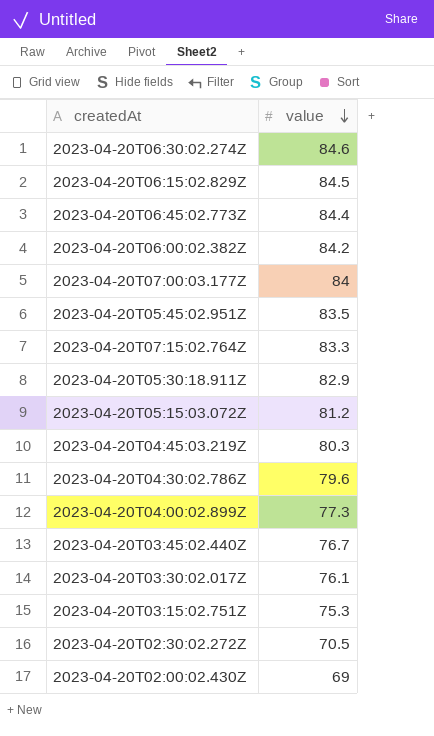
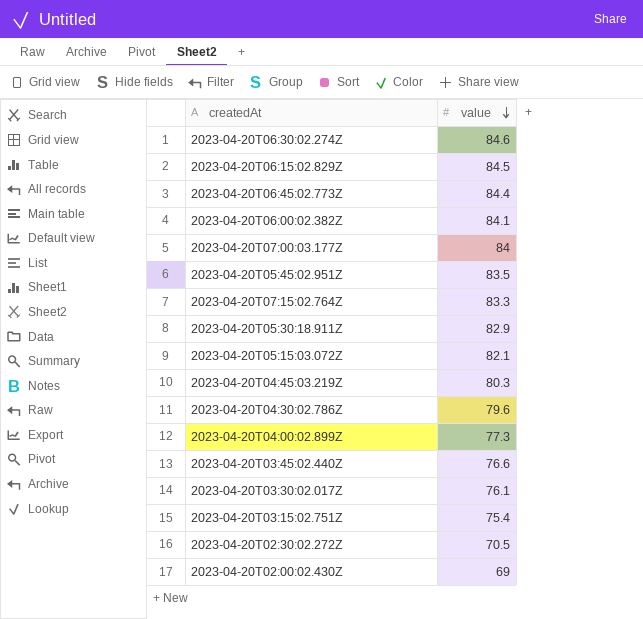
2023-04-20T06:00:02.382Z | value: 84.2 -> 84.1
2023-04-20T05:15:03.072Z | value: 81.2 -> 82.1
2023-04-20T03:45:02.440Z | value: 76.7 -> 76.6
2023-04-20T03:15:02.751Z | value: 75.3 -> 75.4

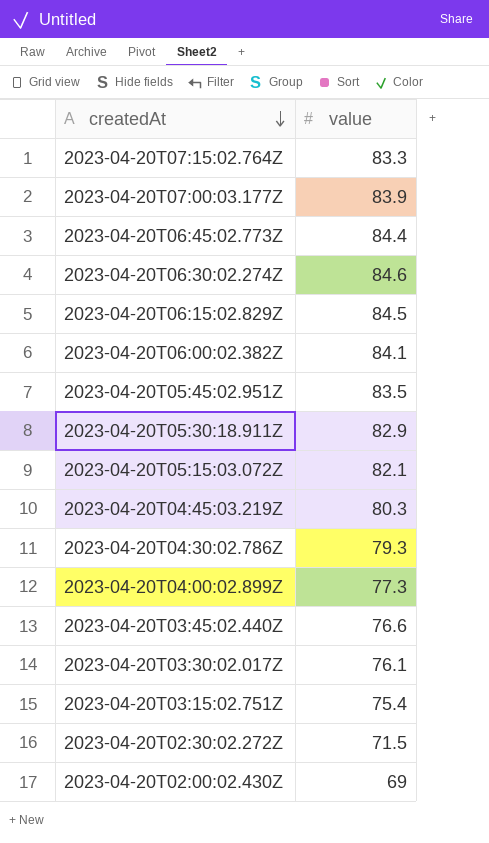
row order: value descending -> createdAt descending
2023-04-20T07:00:03.177Z | value: 84 -> 83.9
2023-04-20T04:30:02.786Z | value: 79.6 -> 79.3
2023-04-20T02:30:02.272Z | value: 70.5 -> 71.5

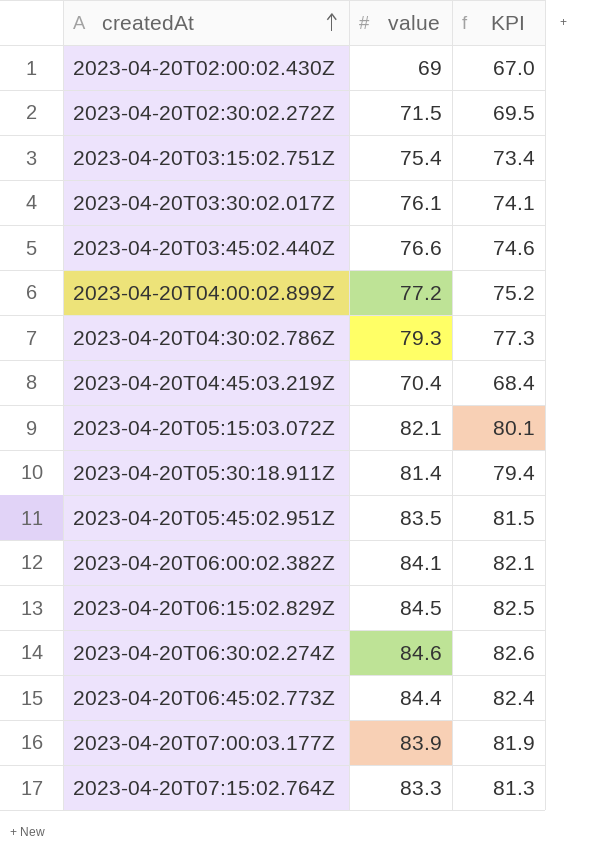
row order: createdAt descending -> createdAt ascending
column KPI | formula: none -> [value] - 2
2023-04-20T04:00:02.899Z | value: 77.3 -> 77.2
2023-04-20T04:45:03.219Z | value: 80.3 -> 70.4
2023-04-20T05:30:18.911Z | value: 82.9 -> 81.4

